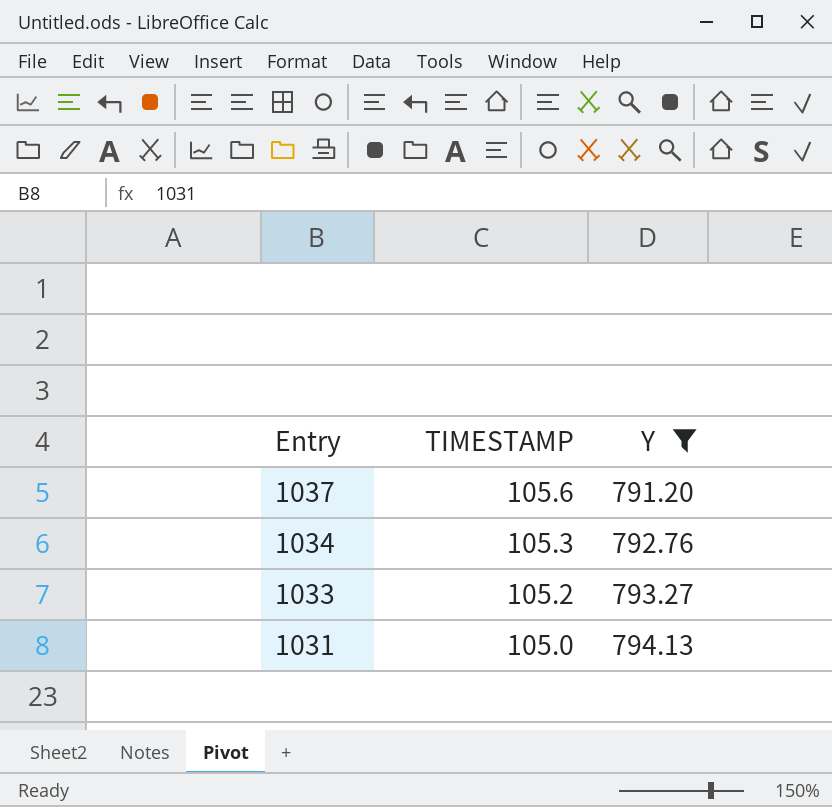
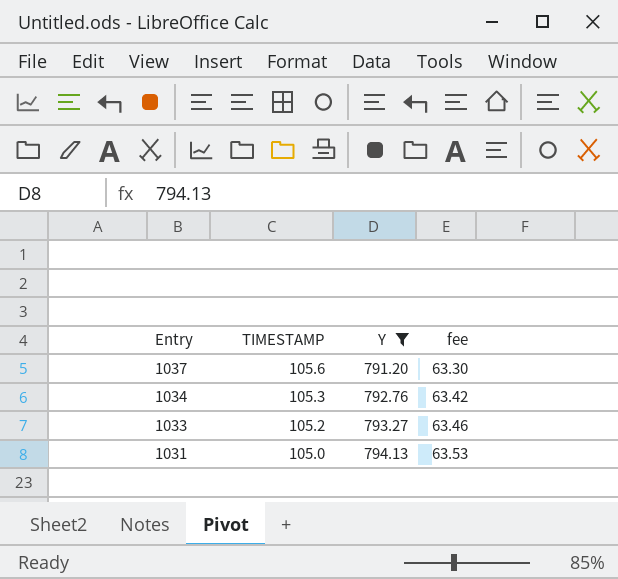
column fee | formula: none -> [Y] * 0.08

